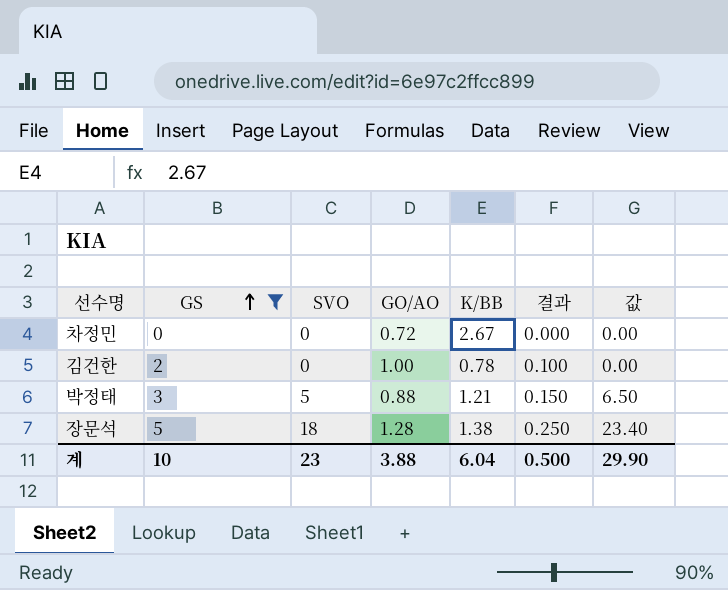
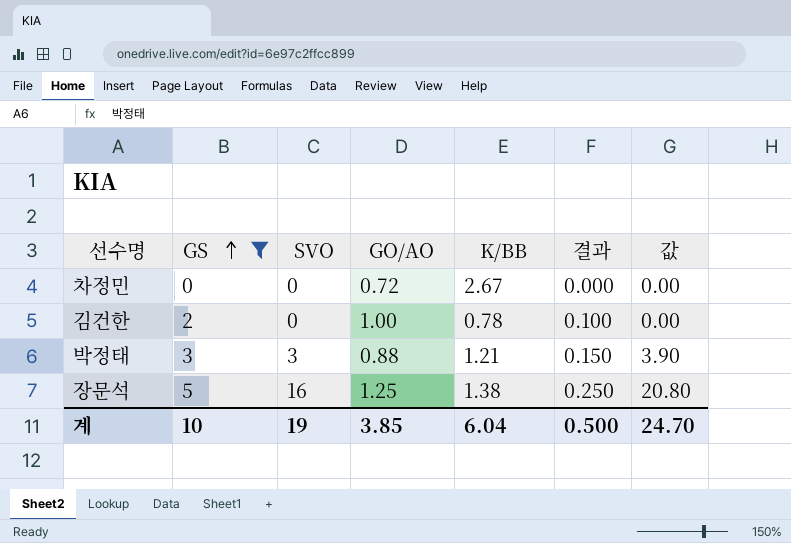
박정태 | SVO: 5 -> 3
박정태 | 값: 6.50 -> 3.90
장문석 | SVO: 18 -> 16
장문석 | GO/AO: 1.28 -> 1.25
장문석 | 값: 23.40 -> 20.80
계 | SVO: 23 -> 19
계 | GO/AO: 3.88 -> 3.85
계 | 값: 29.90 -> 24.70

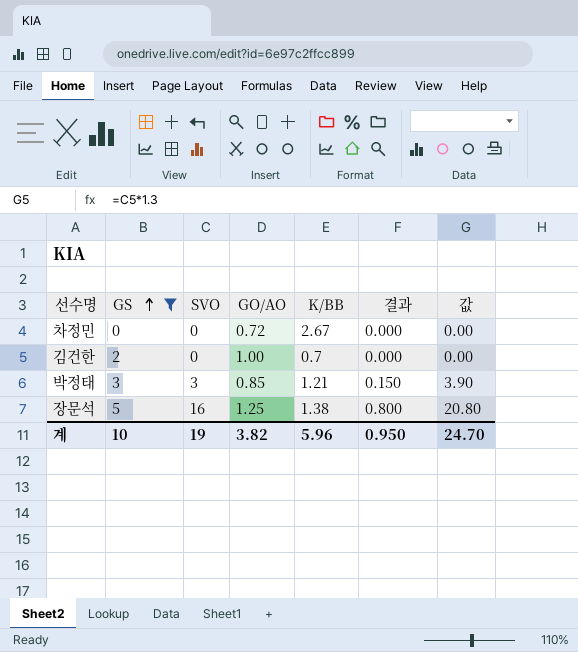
column 결과 | formula: [GS] * 0.05 -> [SVO] * 0.05
김건한 | K/BB: 0.78 -> 0.7
박정태 | GO/AO: 0.88 -> 0.85
계 | GO/AO: 3.85 -> 3.82
계 | K/BB: 6.04 -> 5.96
계 | 결과: 0.500 -> 0.950

